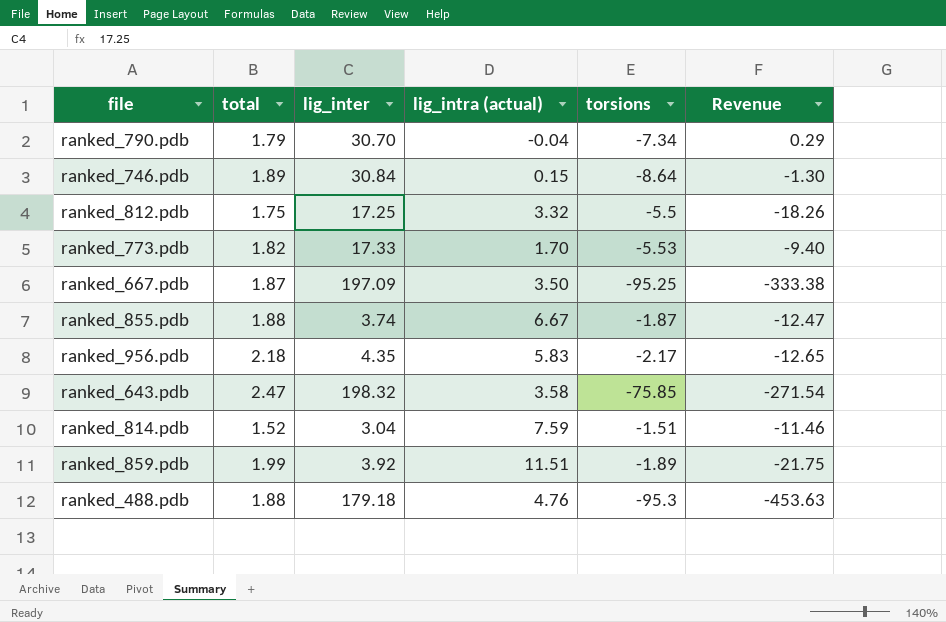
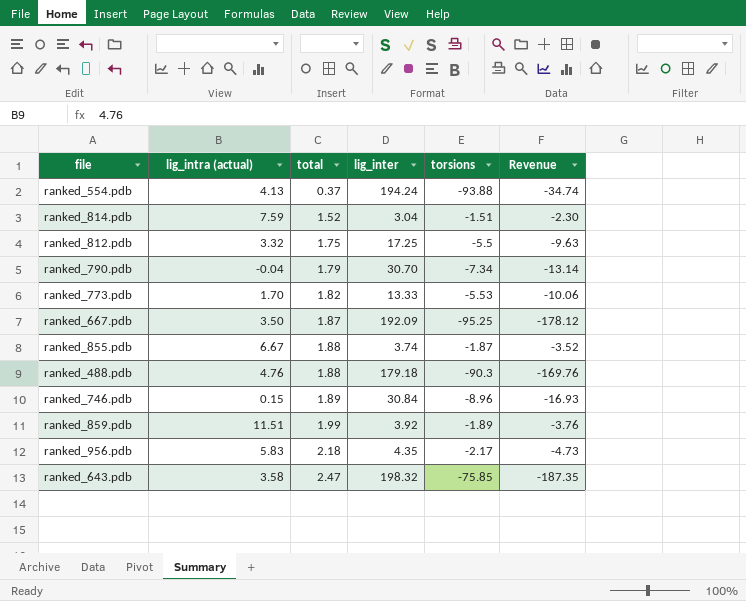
row order: none -> total ascending
column lig_intra (actual) | position: 4 -> 2
column Revenue | formula: [lig_intra (actual)] * [torsions] -> [total] * [torsions]
row ranked_554.pdb: none -> 4.13 | 0.37 | 194.24 | -93.88 | -34.74
ranked_773.pdb | lig_inter: 17.33 -> 13.33
ranked_667.pdb | lig_inter: 197.09 -> 192.09
ranked_488.pdb | torsions: -95.3 -> -90.3
ranked_746.pdb | torsions: -8.64 -> -8.96

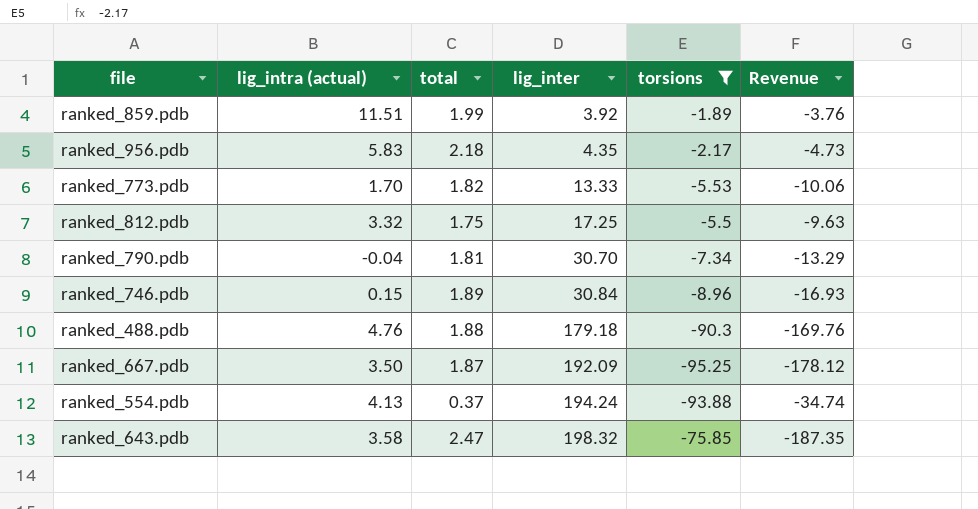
filter: none -> torsions <= -1.89
row order: total ascending -> lig_inter ascending
ranked_790.pdb | total: 1.79 -> 1.81
ranked_790.pdb | Revenue: -13.14 -> -13.29

